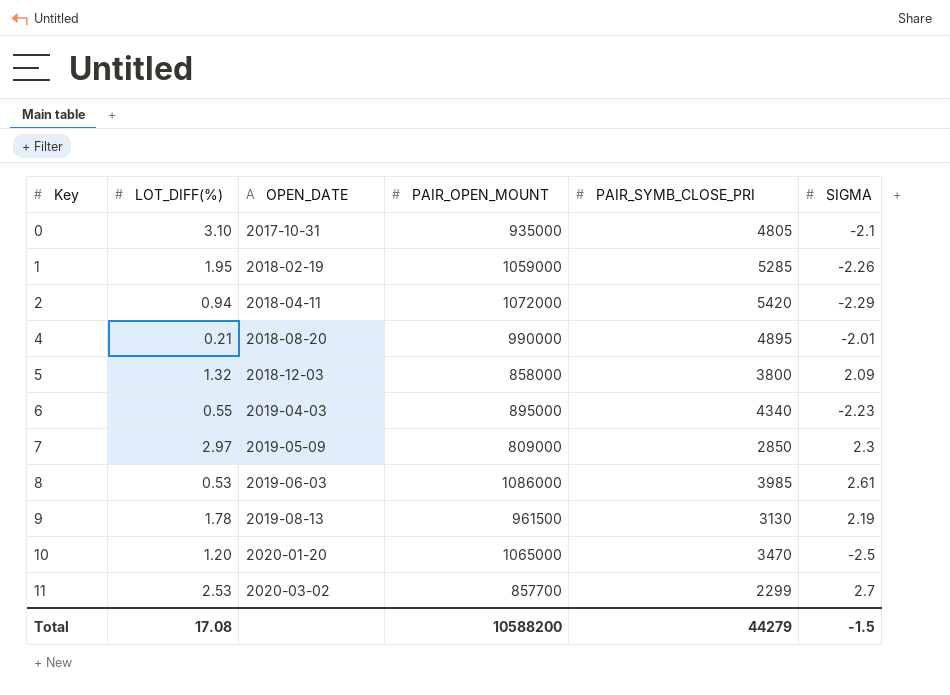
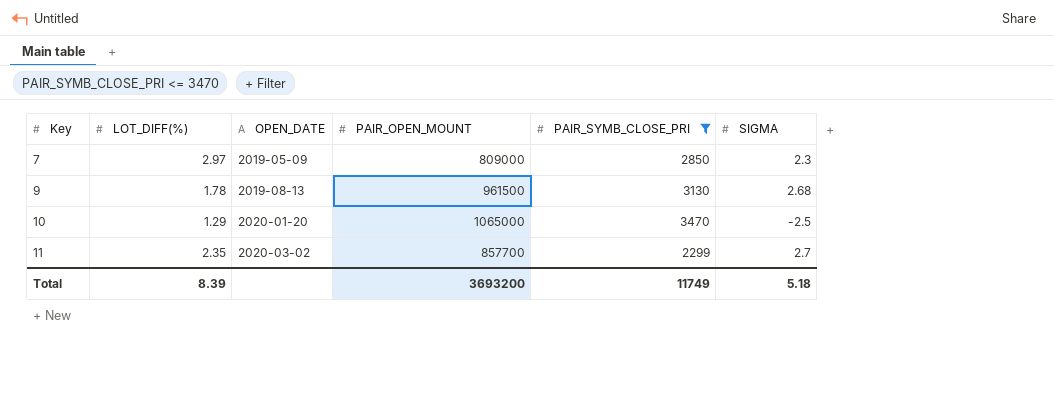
filter: none -> PAIR_SYMB_CLOSE_PRI <= 3470
9 | SIGMA: 2.19 -> 2.68
10 | LOT_DIFF(%): 1.20 -> 1.29
11 | LOT_DIFF(%): 2.53 -> 2.35
Total | LOT_DIFF(%): 17.08 -> 8.39
Total | PAIR_OPEN_MOUNT: 10588200 -> 3693200
Total | PAIR_SYMB_CLOSE_PRI: 44279 -> 11749
Total | SIGMA: -1.5 -> 5.18

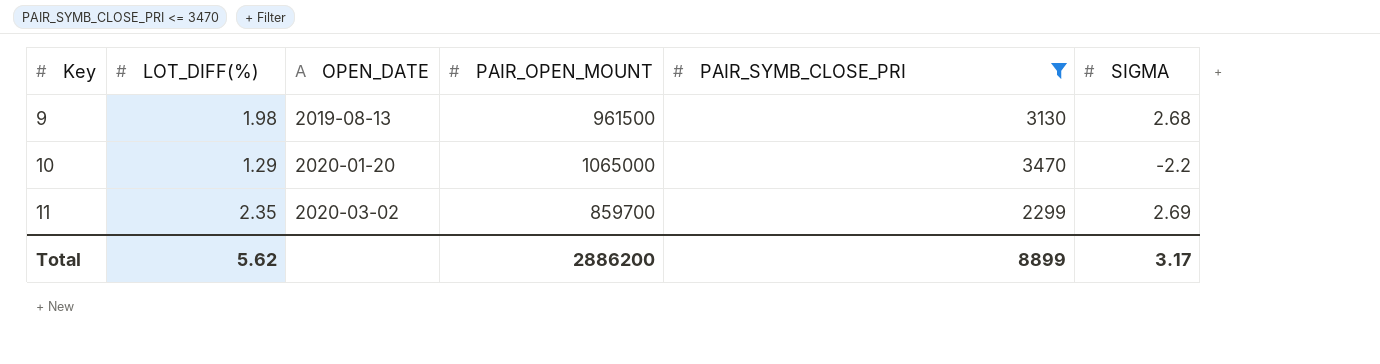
row 7: 2.97 | 2019-05-09 | 809000 | 2850 | 2.3 -> none
9 | LOT_DIFF(%): 1.78 -> 1.98
10 | SIGMA: -2.5 -> -2.2
11 | PAIR_OPEN_MOUNT: 857700 -> 859700
11 | SIGMA: 2.7 -> 2.69
Total | LOT_DIFF(%): 8.39 -> 5.62
Total | PAIR_OPEN_MOUNT: 3693200 -> 2886200
Total | PAIR_SYMB_CLOSE_PRI: 11749 -> 8899
Total | SIGMA: 5.18 -> 3.17

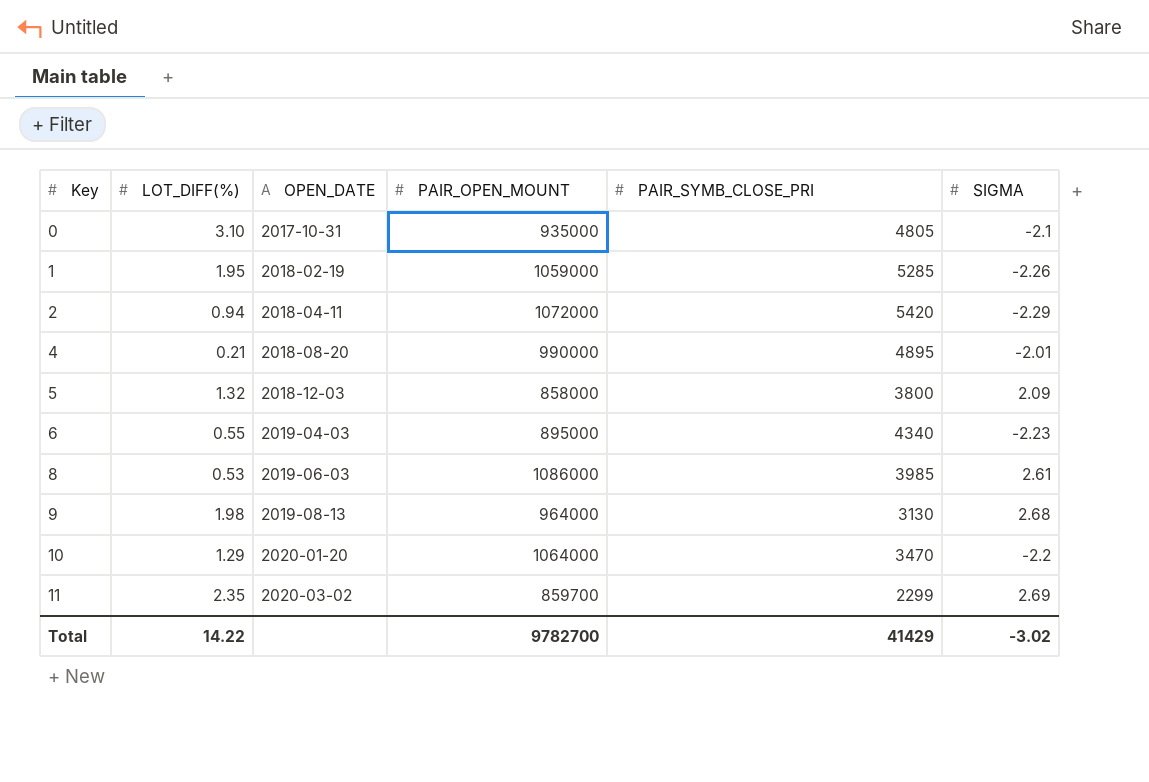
filter: PAIR_SYMB_CLOSE_PRI <= 3470 -> none
9 | PAIR_OPEN_MOUNT: 961500 -> 964000
10 | PAIR_OPEN_MOUNT: 1065000 -> 1064000
Total | LOT_DIFF(%): 5.62 -> 14.22
Total | PAIR_OPEN_MOUNT: 2886200 -> 9782700
Total | PAIR_SYMB_CLOSE_PRI: 8899 -> 41429
Total | SIGMA: 3.17 -> -3.02

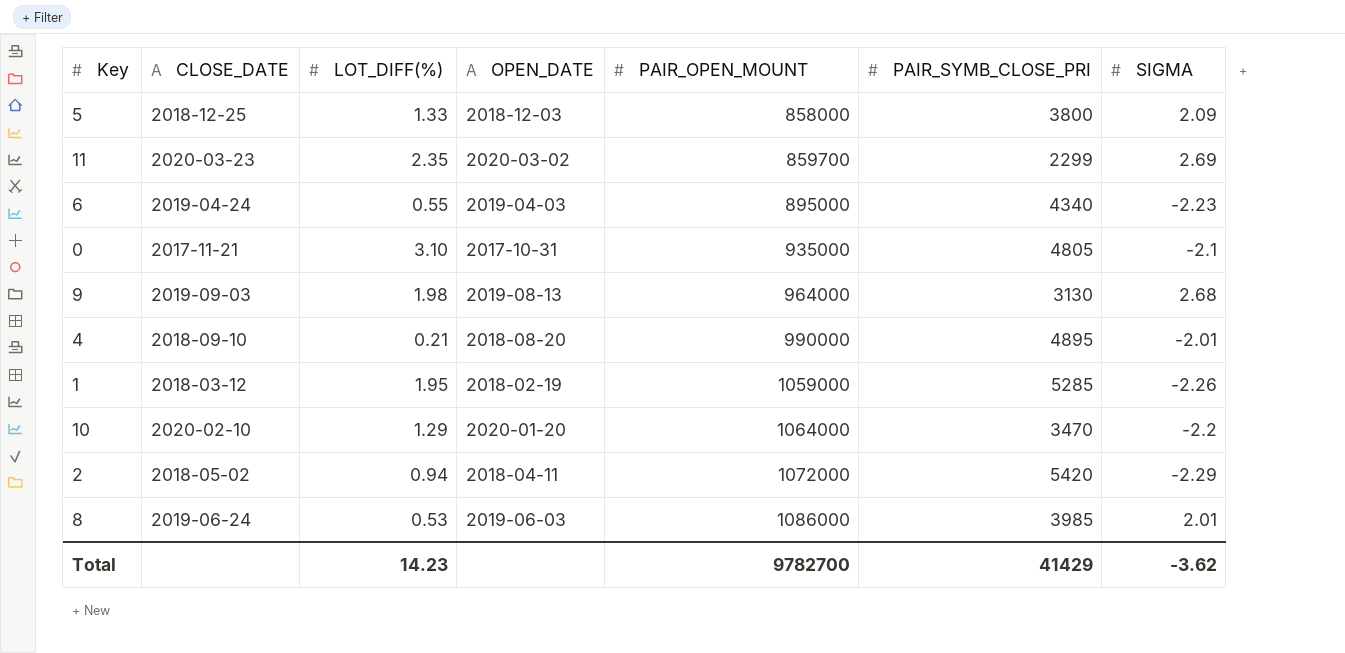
row order: Key ascending -> PAIR_OPEN_MOUNT ascending
column CLOSE_DATE | position: none -> 2
5 | LOT_DIFF(%): 1.32 -> 1.33
8 | SIGMA: 2.61 -> 2.01
Total | LOT_DIFF(%): 14.22 -> 14.23
Total | SIGMA: -3.02 -> -3.62

